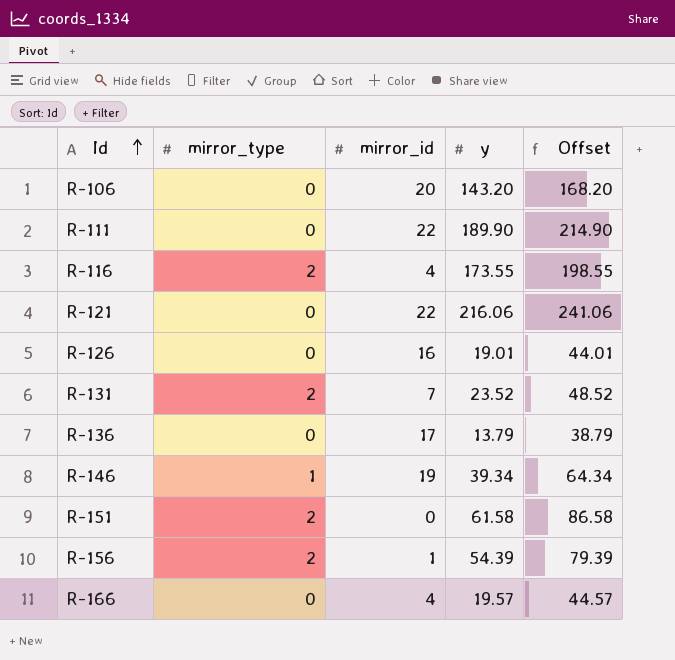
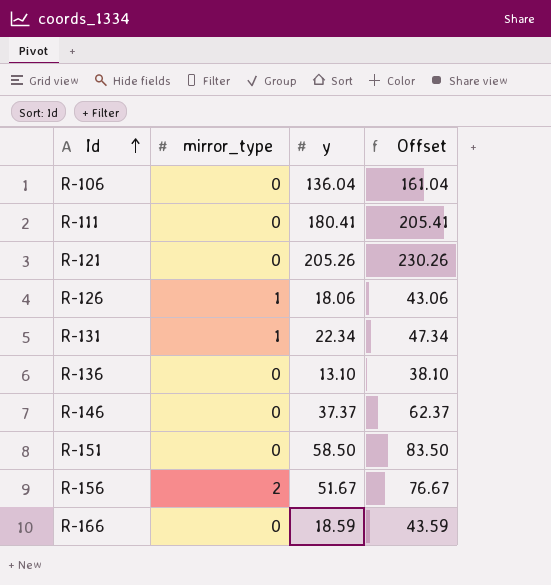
column mirror_id | position: 3 -> none
row R-116: 2 | 4 | 173.55 | 198.55 -> none
R-106 | y: 143.20 -> 136.04
R-106 | Offset: 168.20 -> 161.04
R-111 | y: 189.90 -> 180.41
R-111 | Offset: 214.90 -> 205.41
R-121 | y: 216.06 -> 205.26
R-121 | Offset: 241.06 -> 230.26
R-126 | mirror_type: 0 -> 1
R-126 | y: 19.01 -> 18.06
R-126 | Offset: 44.01 -> 43.06
R-131 | mirror_type: 2 -> 1
R-131 | y: 23.52 -> 22.34
R-131 | Offset: 48.52 -> 47.34
R-136 | y: 13.79 -> 13.10
R-136 | Offset: 38.79 -> 38.10
R-146 | mirror_type: 1 -> 0
R-146 | y: 39.34 -> 37.37
R-146 | Offset: 64.34 -> 62.37
R-151 | mirror_type: 2 -> 0
R-151 | y: 61.58 -> 58.50
R-151 | Offset: 86.58 -> 83.50
R-156 | y: 54.39 -> 51.67
R-156 | Offset: 79.39 -> 76.67
R-166 | y: 19.57 -> 18.59
R-166 | Offset: 44.57 -> 43.59

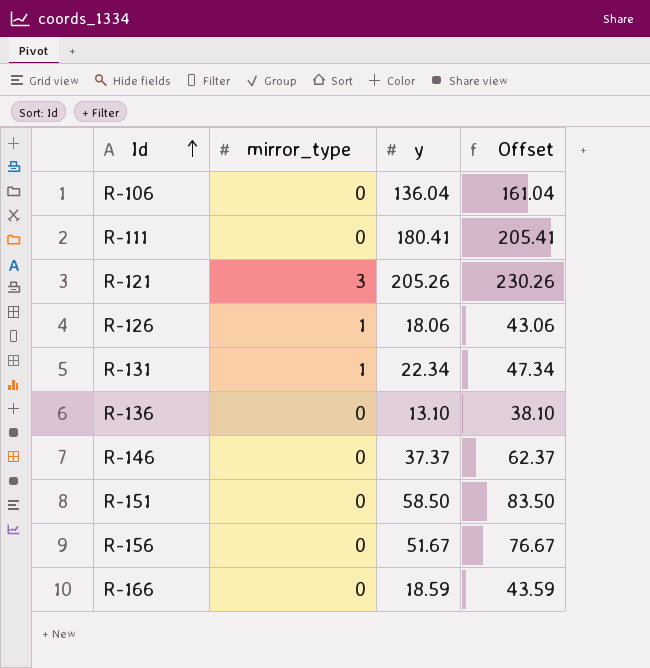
R-121 | mirror_type: 0 -> 3
R-156 | mirror_type: 2 -> 0

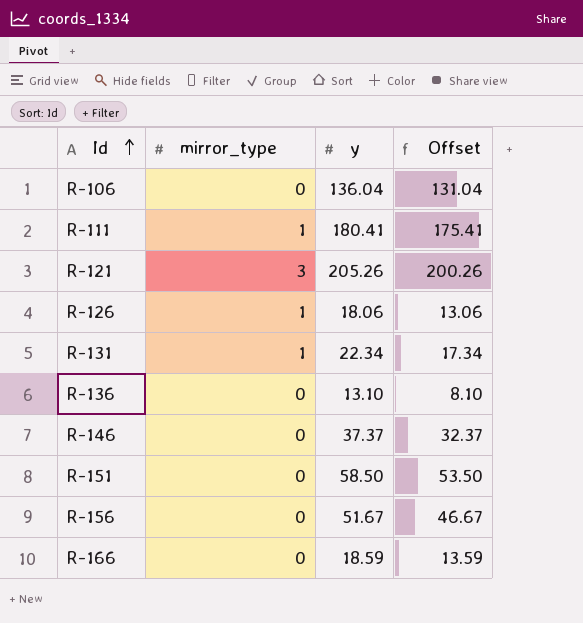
column Offset | formula: [y] + 25 -> [y] - 5
R-111 | mirror_type: 0 -> 1

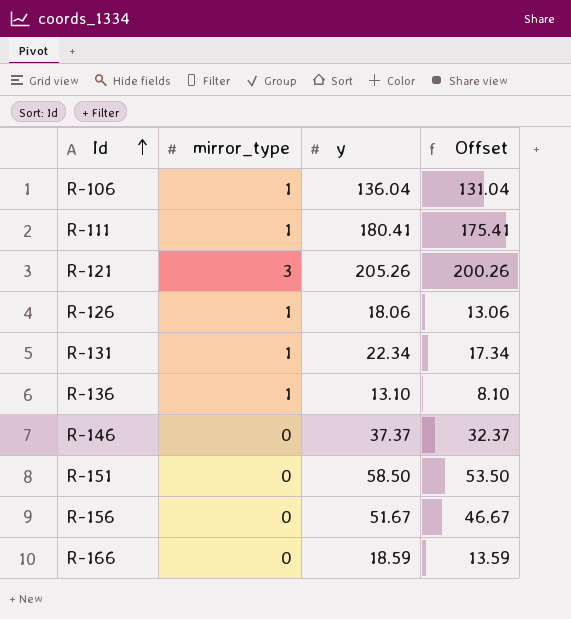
R-106 | mirror_type: 0 -> 1
R-136 | mirror_type: 0 -> 1

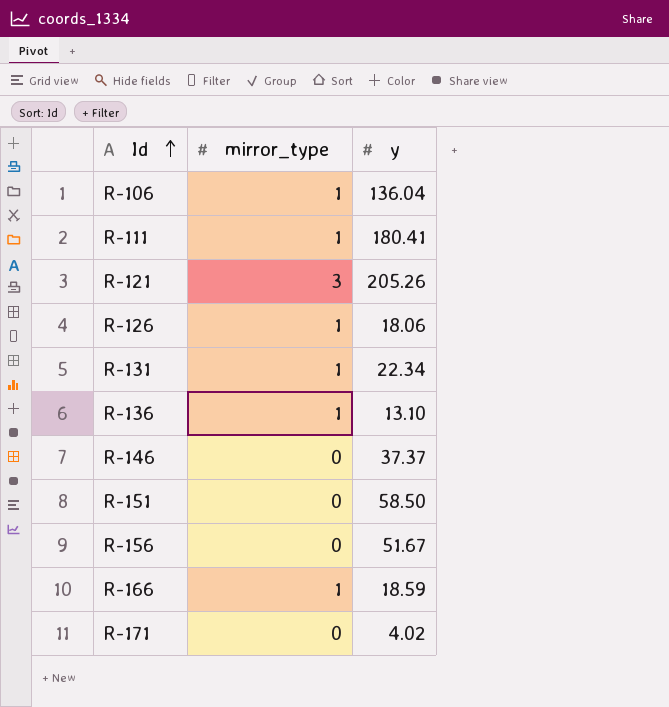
column Offset | formula: [y] - 5 -> none
R-166 | mirror_type: 0 -> 1
row R-171: none -> 0 | 4.02

